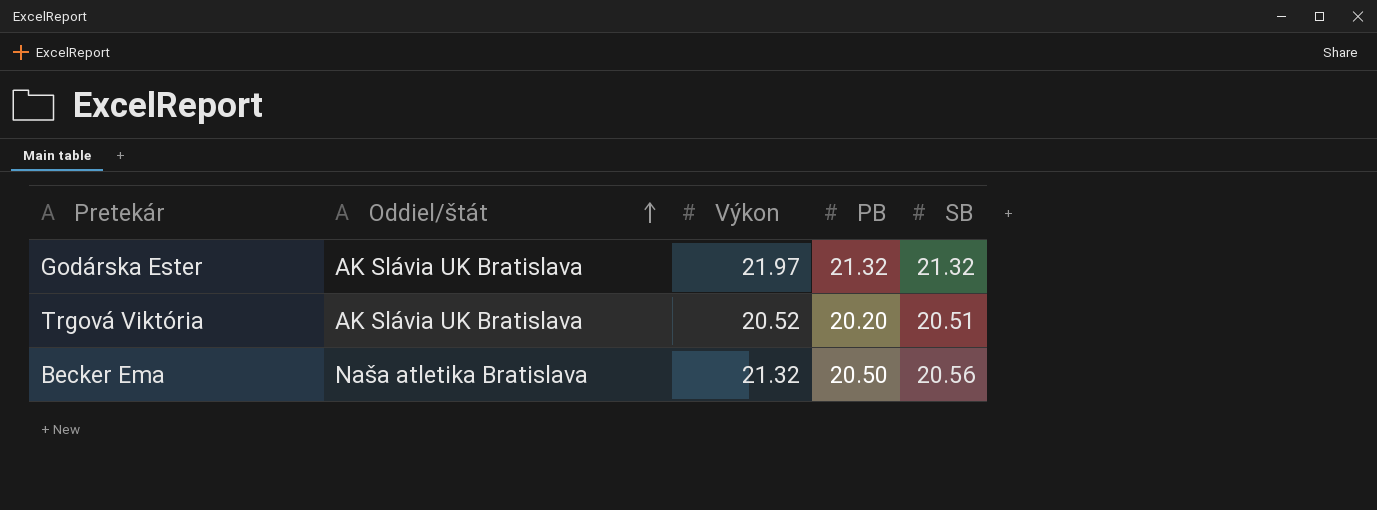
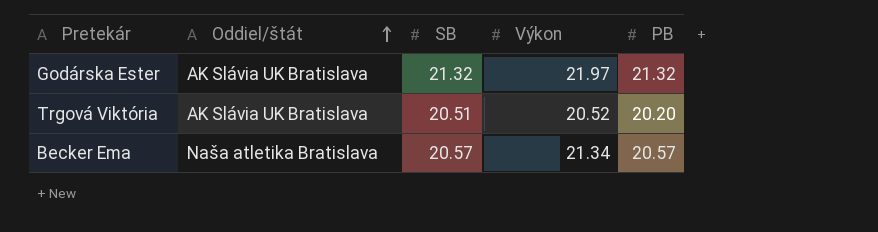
column SB | position: 5 -> 3
Becker Ema | SB: 20.56 -> 20.57
Becker Ema | Výkon: 21.32 -> 21.34
Becker Ema | PB: 20.50 -> 20.57

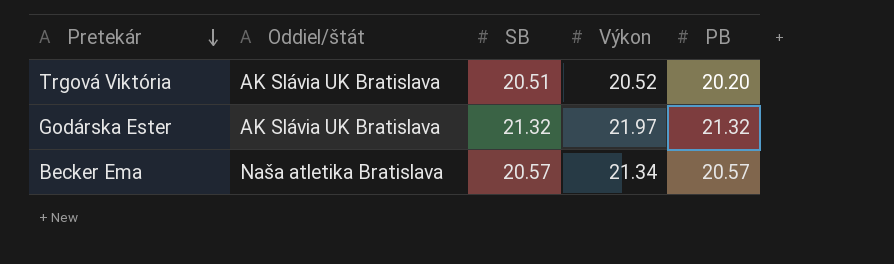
row order: Oddiel/štát ascending -> Pretekár descending

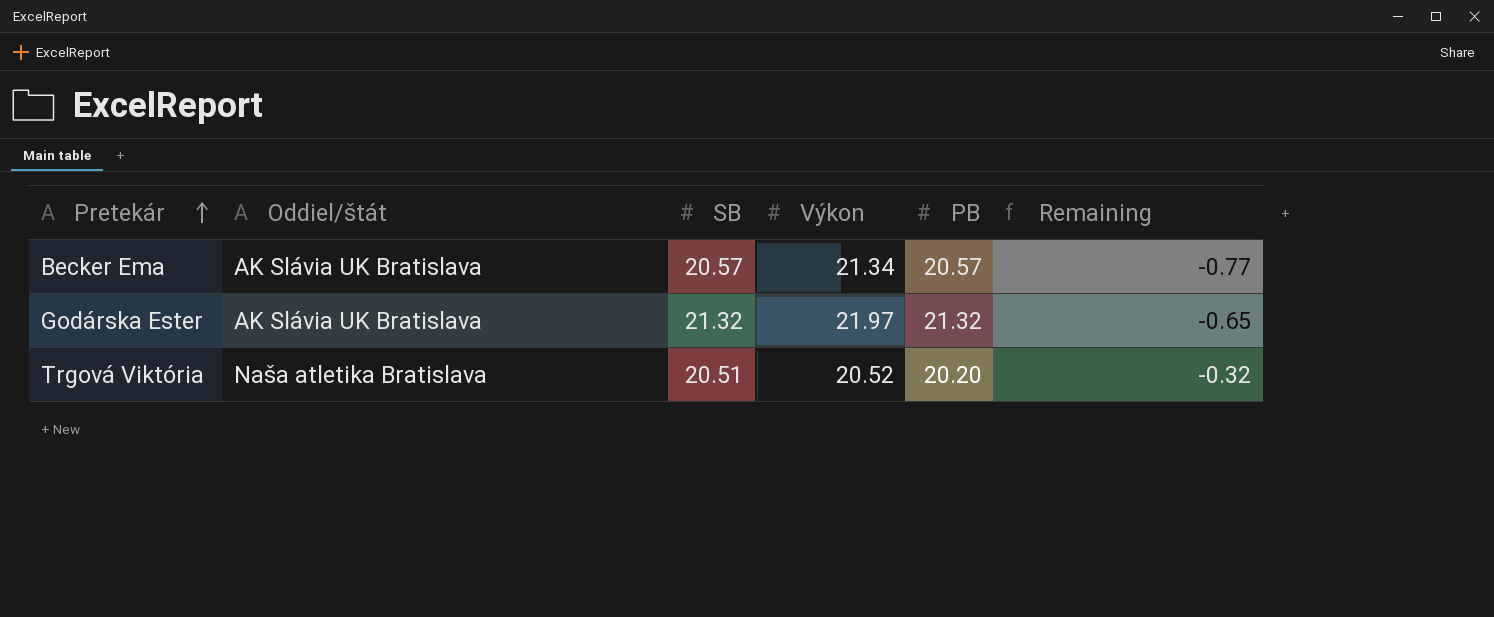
row order: Pretekár descending -> Pretekár ascending
column Remaining | formula: none -> [PB] - [Výkon]
Becker Ema | Oddiel/štát: Naša atletika Bratislava -> AK Slávia UK Bratislava
Trgová Viktória | Oddiel/štát: AK Slávia UK Bratislava -> Naša atletika Bratislava

